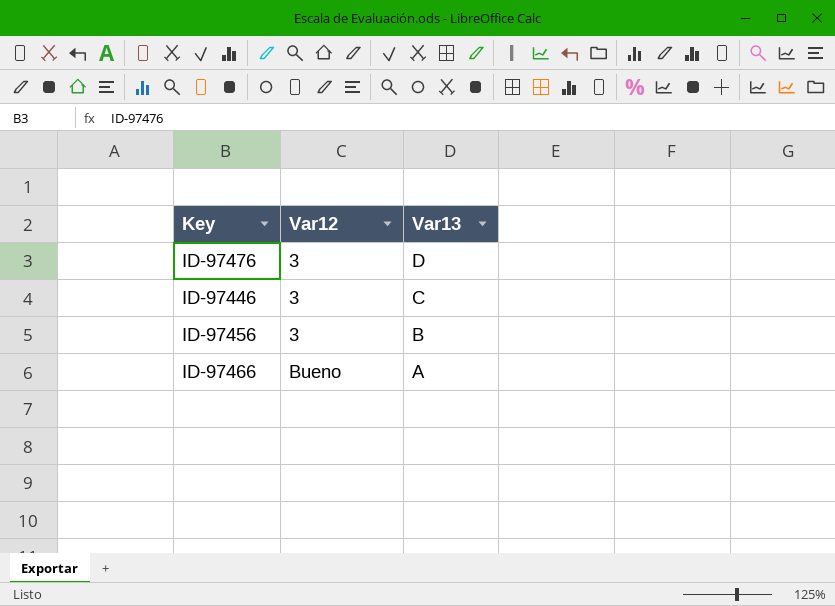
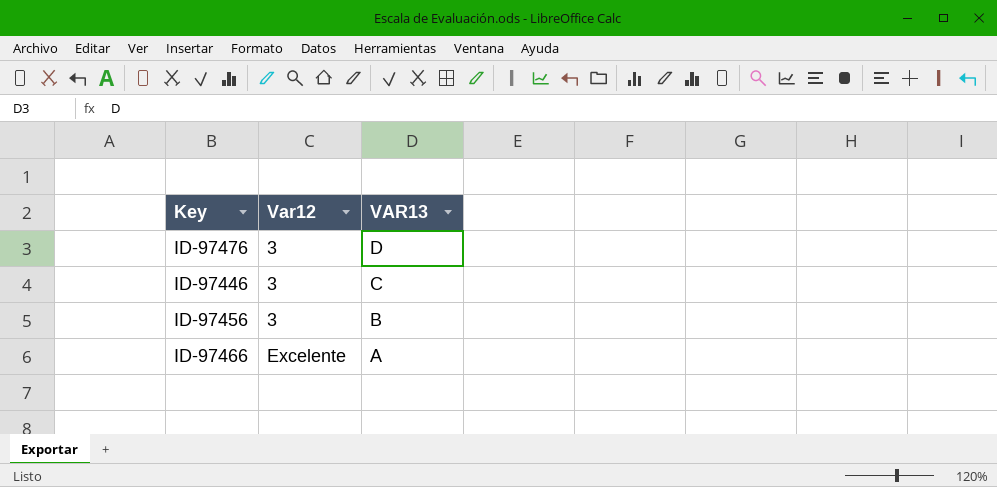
column name: Var13 -> VAR13
ID-97466 | Var12: Bueno -> Excelente

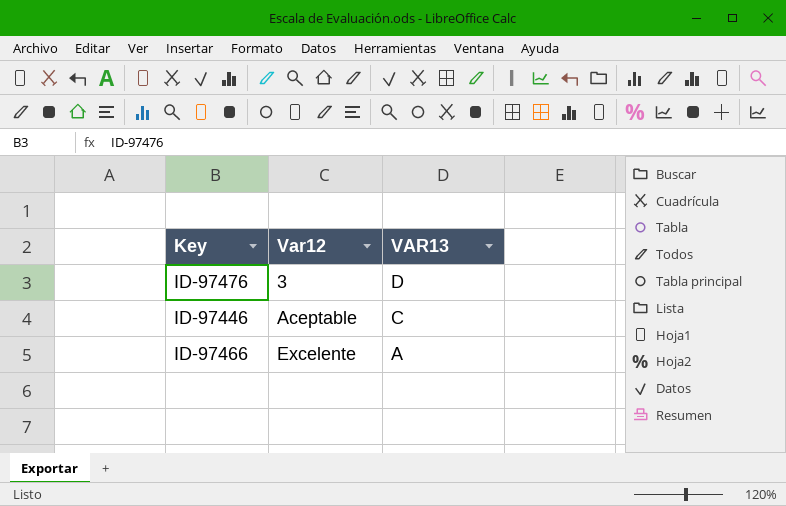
row ID-97456: 3 | B -> none
ID-97446 | Var12: 3 -> Aceptable

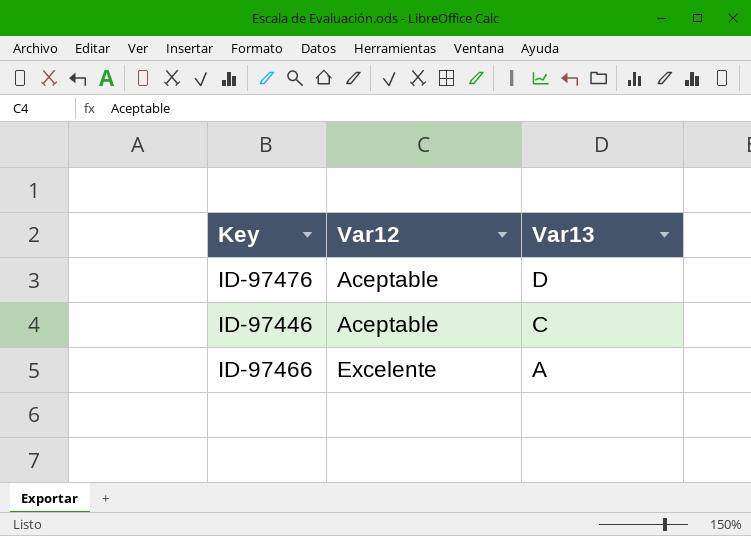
column name: VAR13 -> Var13
ID-97476 | Var12: 3 -> Aceptable

